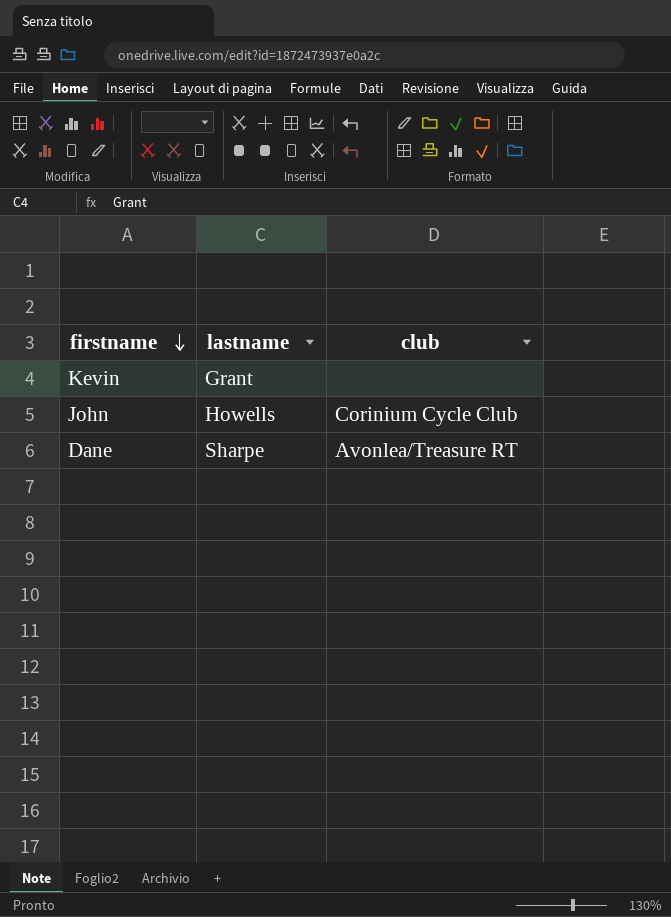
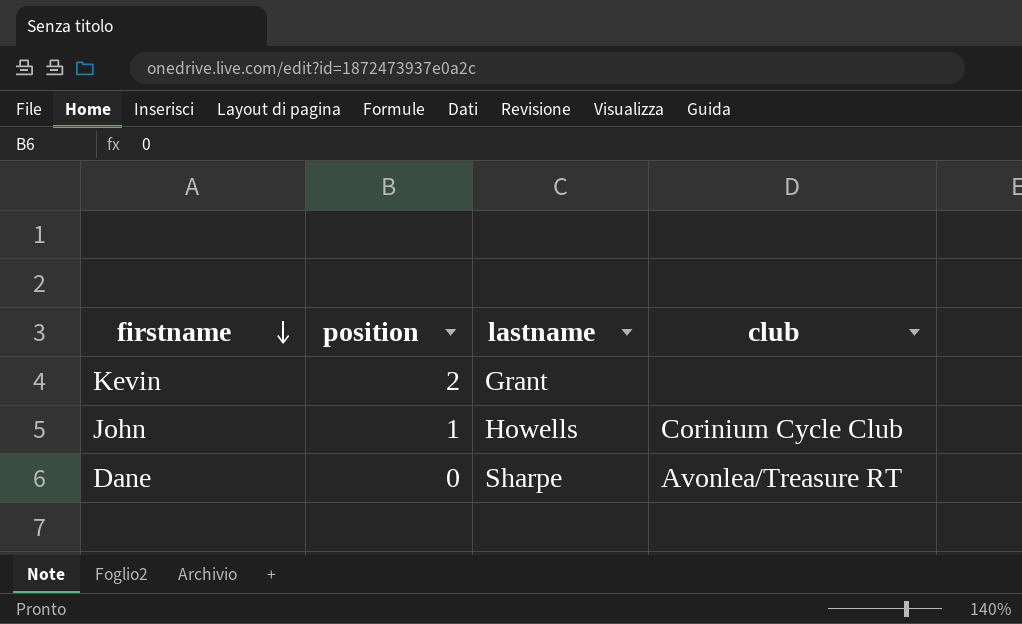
column position | position: none -> 2

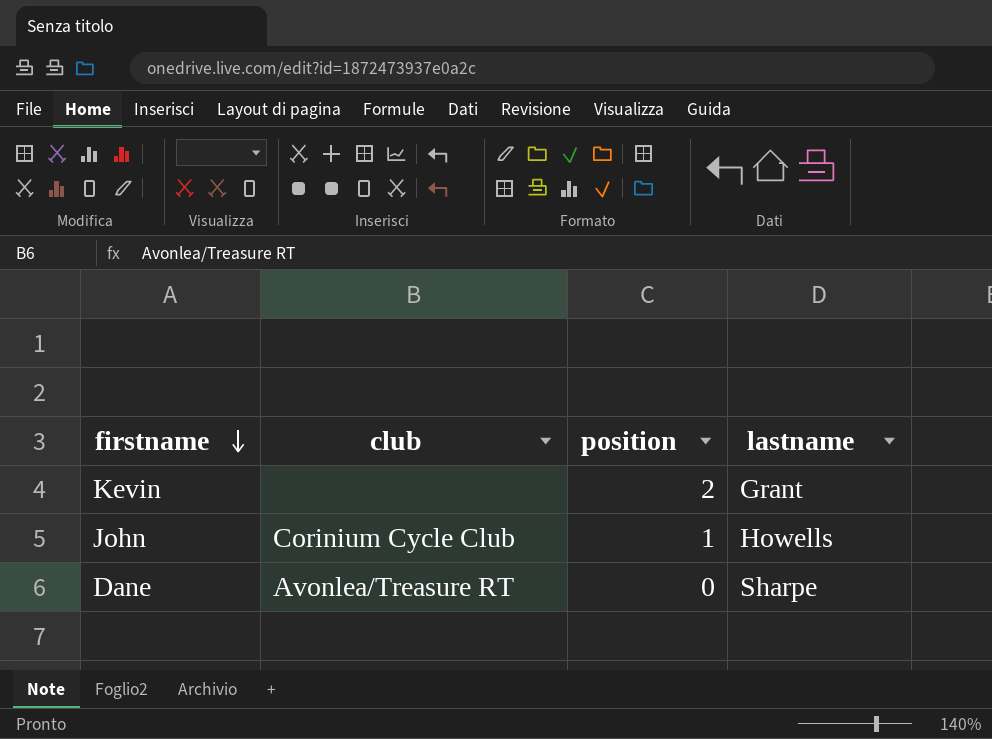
column club | position: 4 -> 2

